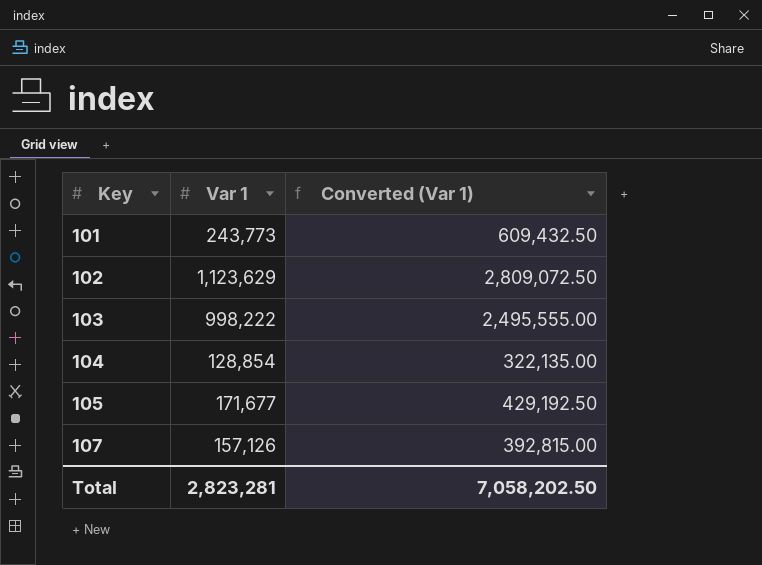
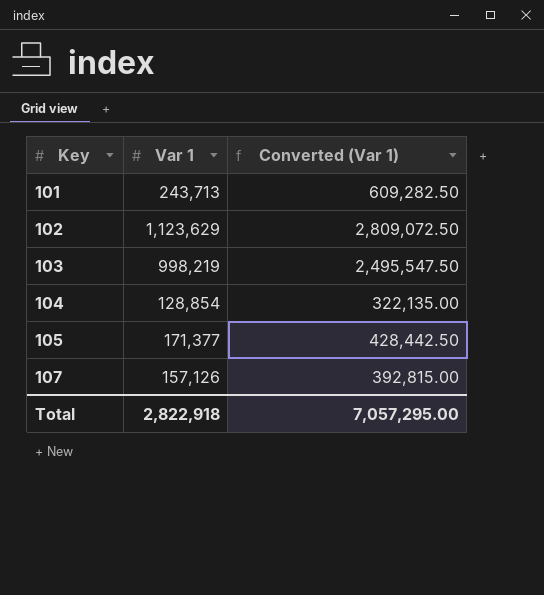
101 | Var 1: 243,773 -> 243,713
101 | Converted (Var 1): 609,432.50 -> 609,282.50
103 | Var 1: 998,222 -> 998,219
103 | Converted (Var 1): 2,495,555.00 -> 2,495,547.50
105 | Var 1: 171,677 -> 171,377
105 | Converted (Var 1): 429,192.50 -> 428,442.50
Total | Var 1: 2,823,281 -> 2,822,918
Total | Converted (Var 1): 7,058,202.50 -> 7,057,295.00

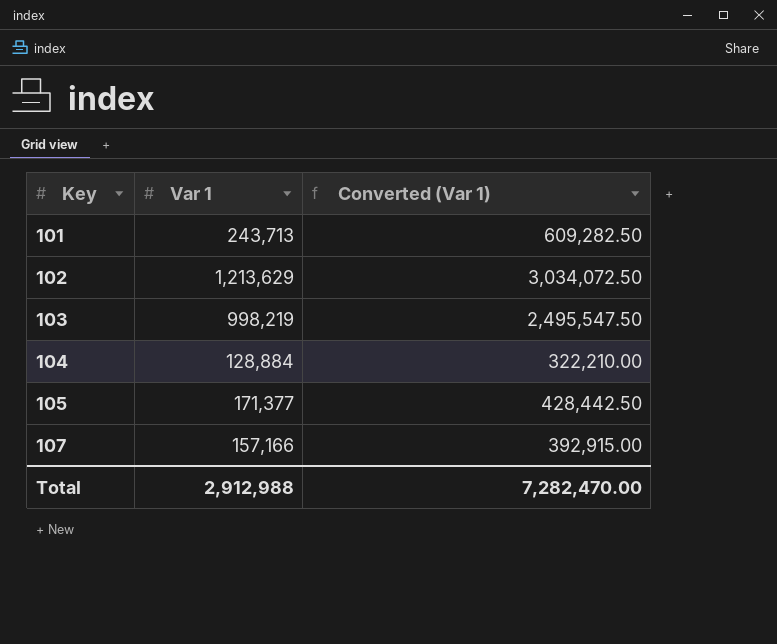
102 | Var 1: 1,123,629 -> 1,213,629
102 | Converted (Var 1): 2,809,072.50 -> 3,034,072.50
104 | Var 1: 128,854 -> 128,884
104 | Converted (Var 1): 322,135.00 -> 322,210.00
107 | Var 1: 157,126 -> 157,166
107 | Converted (Var 1): 392,815.00 -> 392,915.00
Total | Var 1: 2,822,918 -> 2,912,988
Total | Converted (Var 1): 7,057,295.00 -> 7,282,470.00

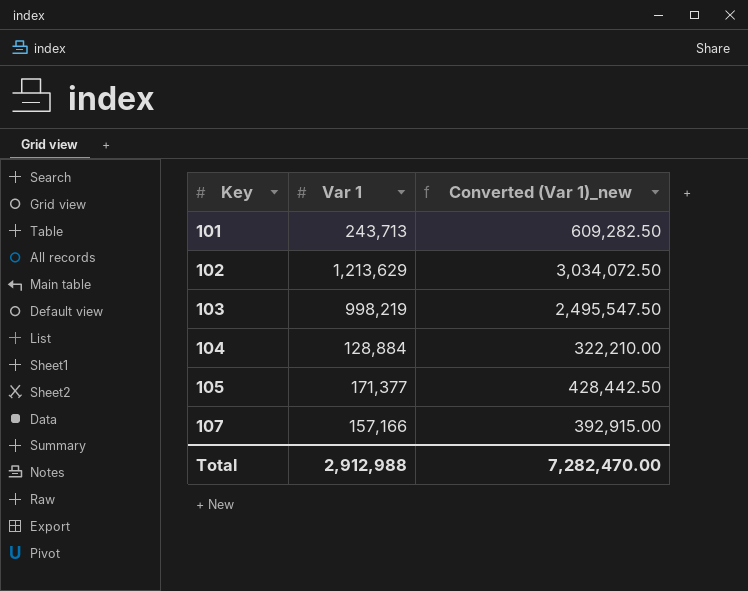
column name: Converted (Var 1) -> Converted (Var 1)_new

